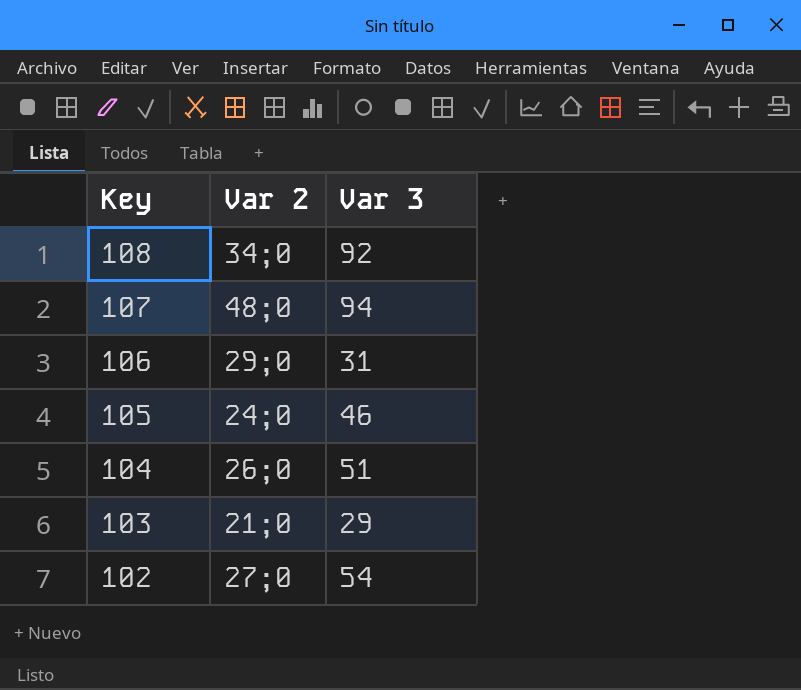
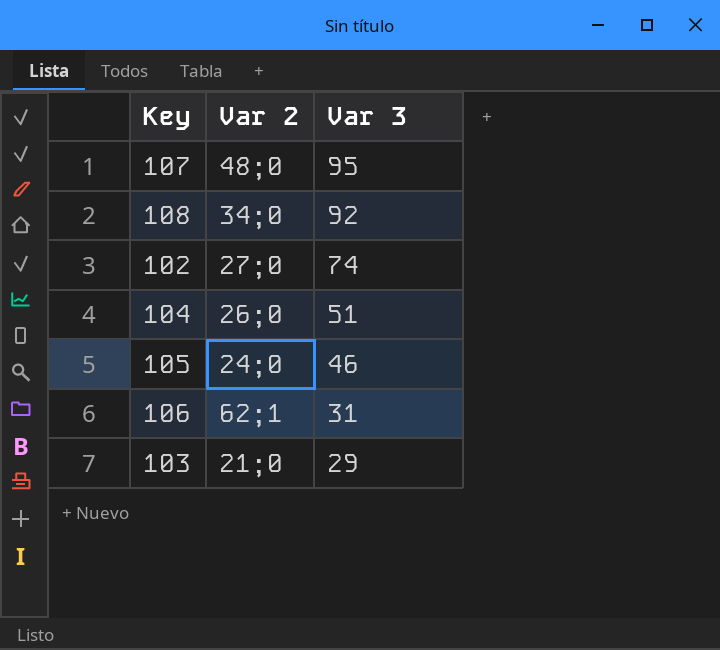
row order: Key descending -> Var 3 descending
107 | Var 3: 94 -> 95
102 | Var 3: 54 -> 74
106 | Var 2: 29;0 -> 62;1

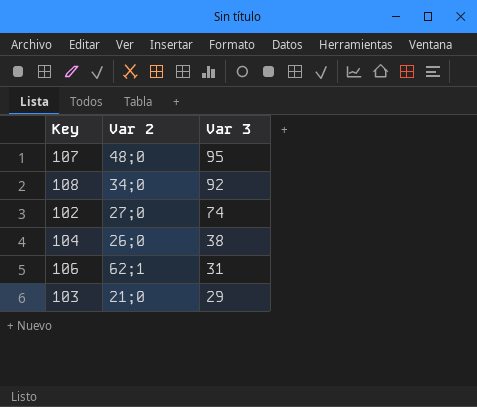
row 105: 24;0 | 46 -> none
104 | Var 3: 51 -> 38

